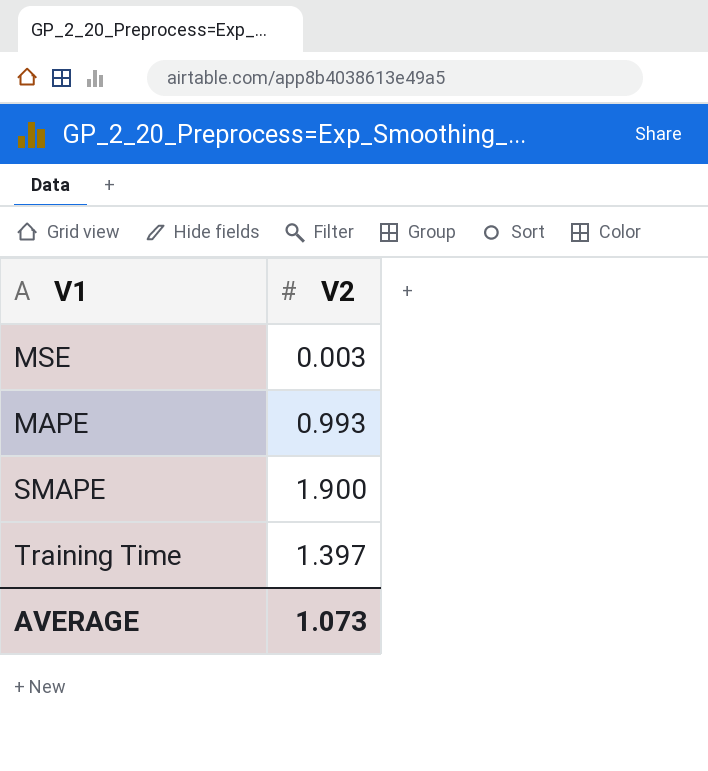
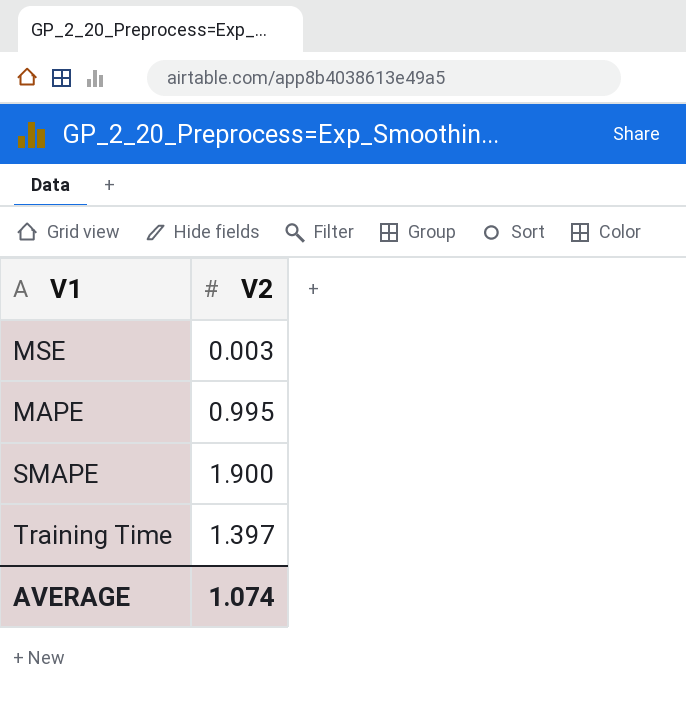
MAPE | V2: 0.993 -> 0.995
AVERAGE | V2: 1.073 -> 1.074

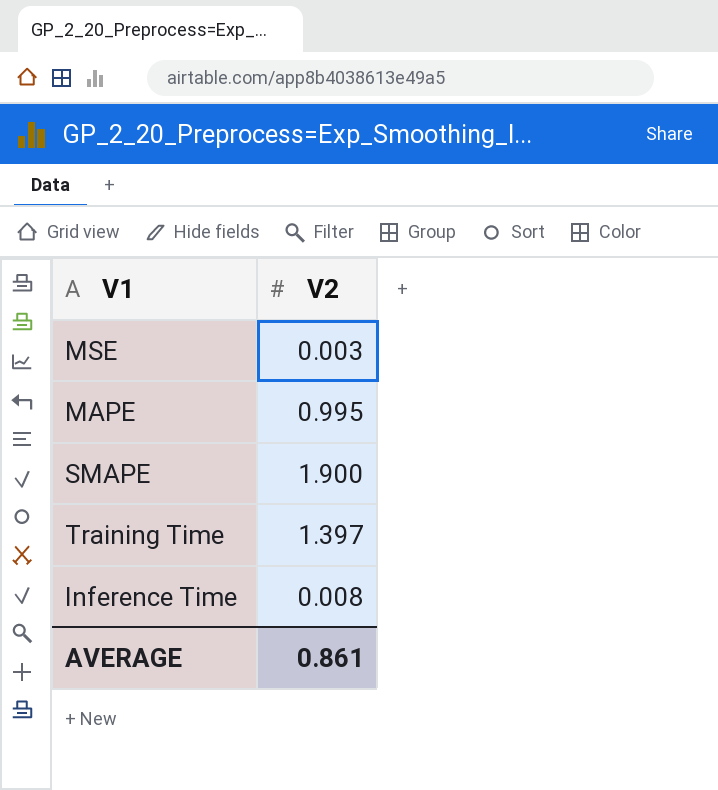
row Inference Time: none -> 0.008
AVERAGE | V2: 1.074 -> 0.861

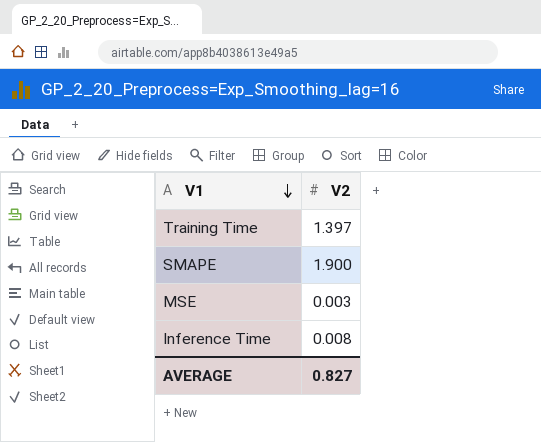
row order: none -> V1 descending
row MAPE: 0.995 -> none
AVERAGE | V2: 0.861 -> 0.827

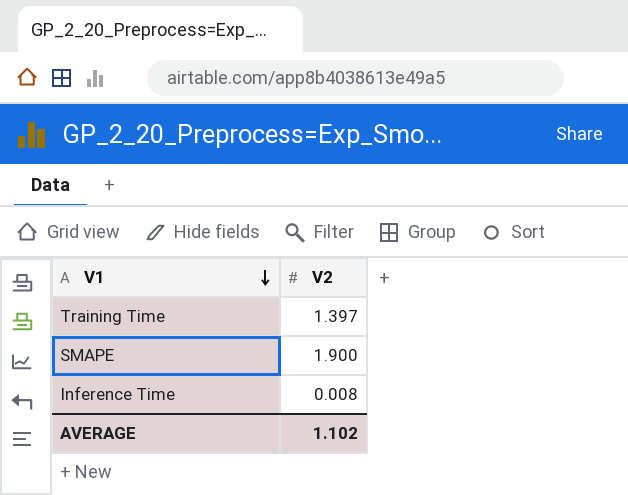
row MSE: 0.003 -> none
AVERAGE | V2: 0.827 -> 1.102

